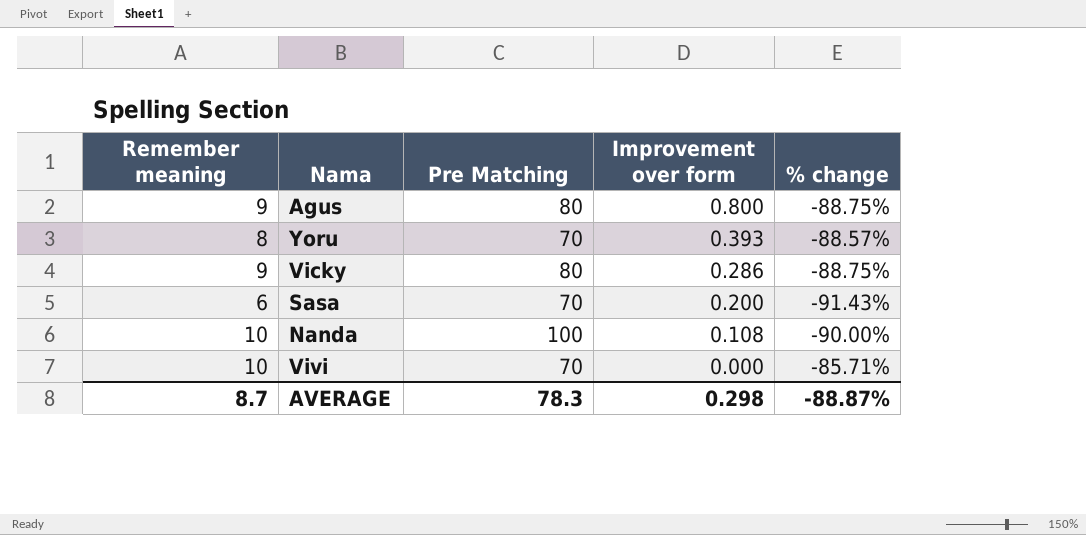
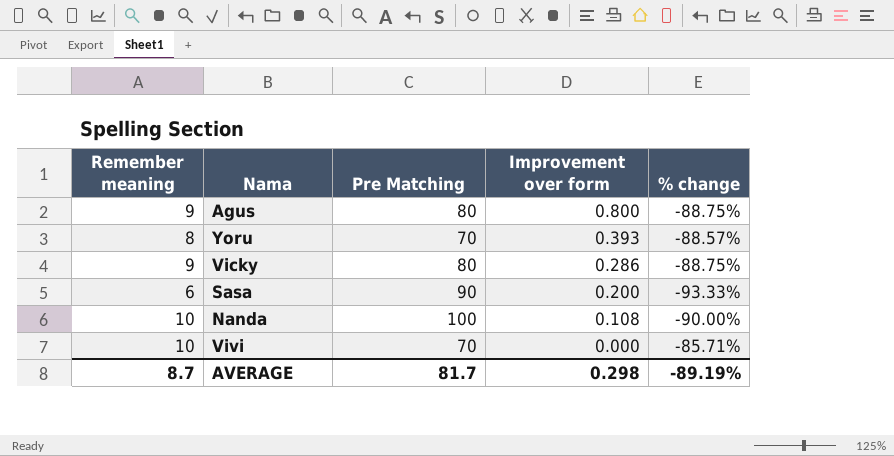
Sasa | Pre Matching: 70 -> 90
Sasa | % change: -91.43% -> -93.33%
AVERAGE | Pre Matching: 78.3 -> 81.7
AVERAGE | % change: -88.87% -> -89.19%

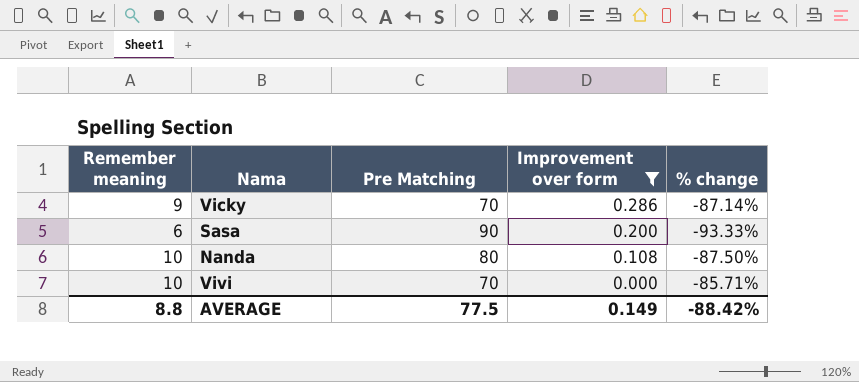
filter: none -> Improvement over form <= 0.286
Vicky | Pre Matching: 80 -> 70
Vicky | % change: -88.75% -> -87.14%
Nanda | Pre Matching: 100 -> 80
Nanda | % change: -90.00% -> -87.50%
AVERAGE | Remember meaning: 8.7 -> 8.8
AVERAGE | Pre Matching: 81.7 -> 77.5
AVERAGE | Improvement over form: 0.298 -> 0.149
AVERAGE | % change: -89.19% -> -88.42%

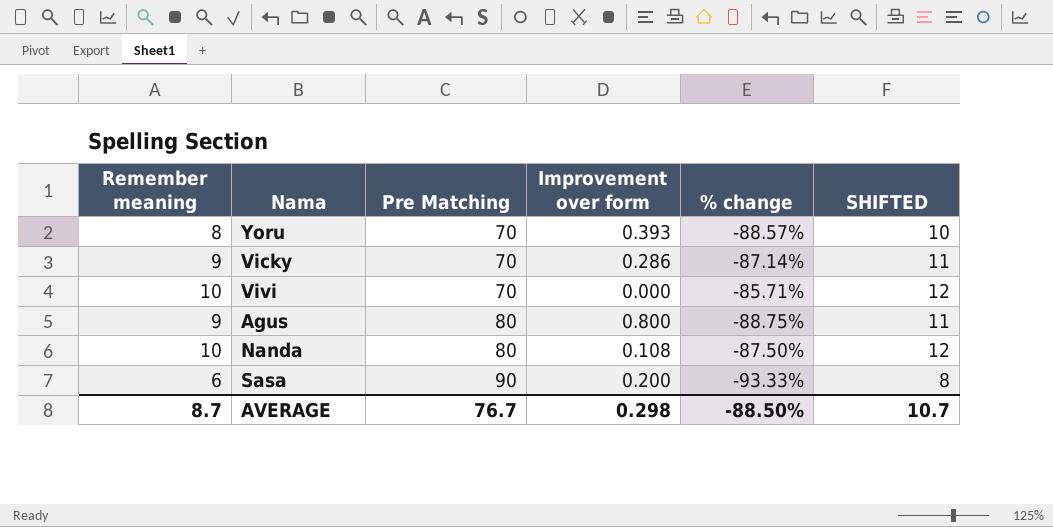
filter: Improvement over form <= 0.286 -> none
row order: Improvement over form descending -> Pre Matching ascending
column SHIFTED | formula: none -> [Remember meaning] + 2
AVERAGE | Remember meaning: 8.8 -> 8.7
AVERAGE | Pre Matching: 77.5 -> 76.7
AVERAGE | Improvement over form: 0.149 -> 0.298
AVERAGE | % change: -88.42% -> -88.50%

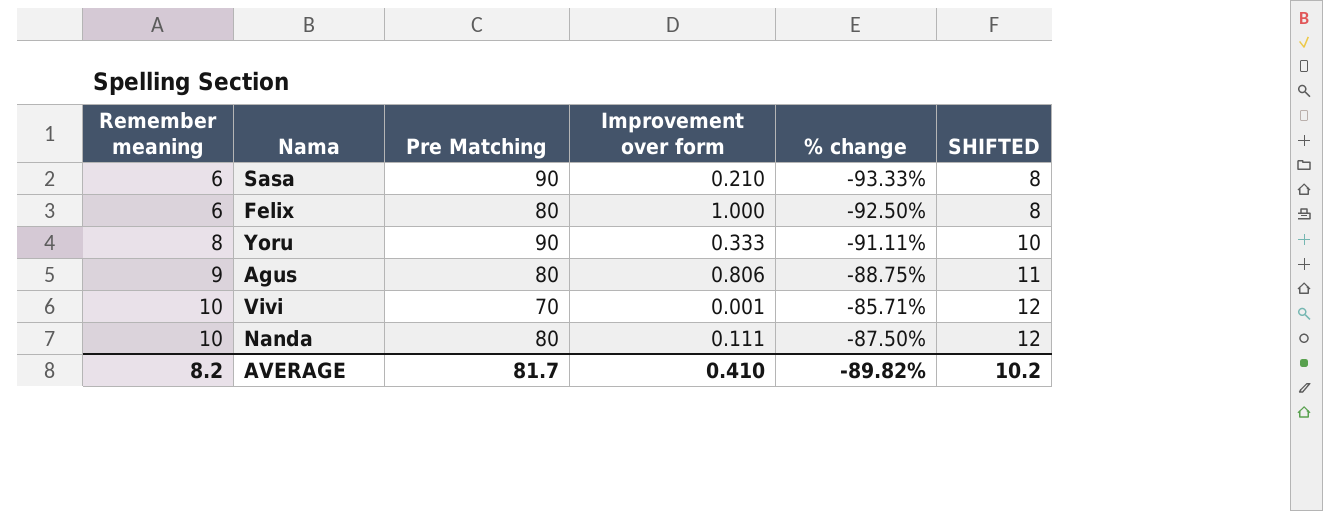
row order: Pre Matching ascending -> Remember meaning ascending
row Vicky: 9 | 70 | 0.286 | -87.14% | 11 -> none
Sasa | Improvement over form: 0.200 -> 0.210
row Felix: none -> 6 | 80 | 1.000 | -92.50% | 8
Yoru | Pre Matching: 70 -> 90
Yoru | Improvement over form: 0.393 -> 0.333
Yoru | % change: -88.57% -> -91.11%
Agus | Improvement over form: 0.800 -> 0.806
Vivi | Improvement over form: 0.000 -> 0.001
Nanda | Improvement over form: 0.108 -> 0.111
AVERAGE | Remember meaning: 8.7 -> 8.2
AVERAGE | Pre Matching: 76.7 -> 81.7
AVERAGE | Improvement over form: 0.298 -> 0.410
AVERAGE | % change: -88.50% -> -89.82%
AVERAGE | SHIFTED: 10.7 -> 10.2

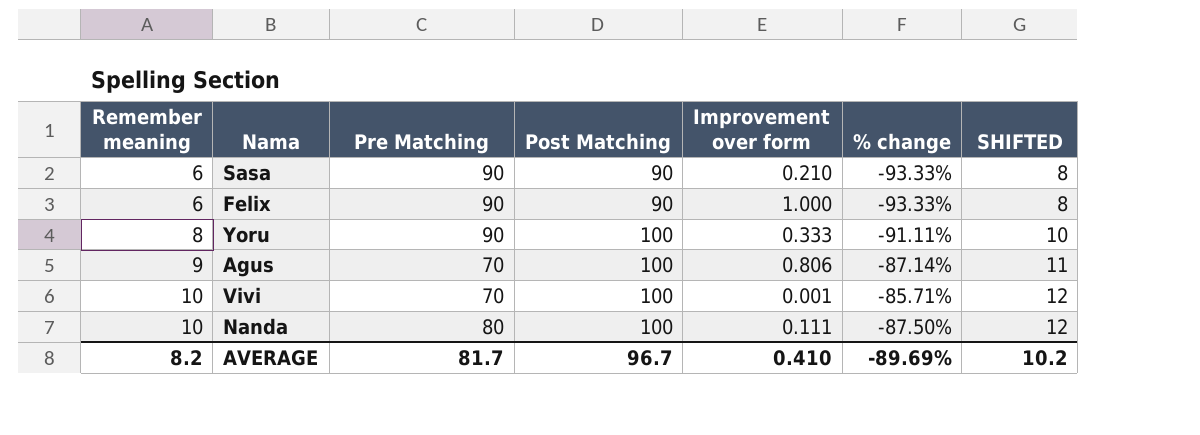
column Post Matching | position: none -> 4
Felix | Pre Matching: 80 -> 90
Felix | % change: -92.50% -> -93.33%
Agus | Pre Matching: 80 -> 70
Agus | % change: -88.75% -> -87.14%
AVERAGE | % change: -89.82% -> -89.69%

